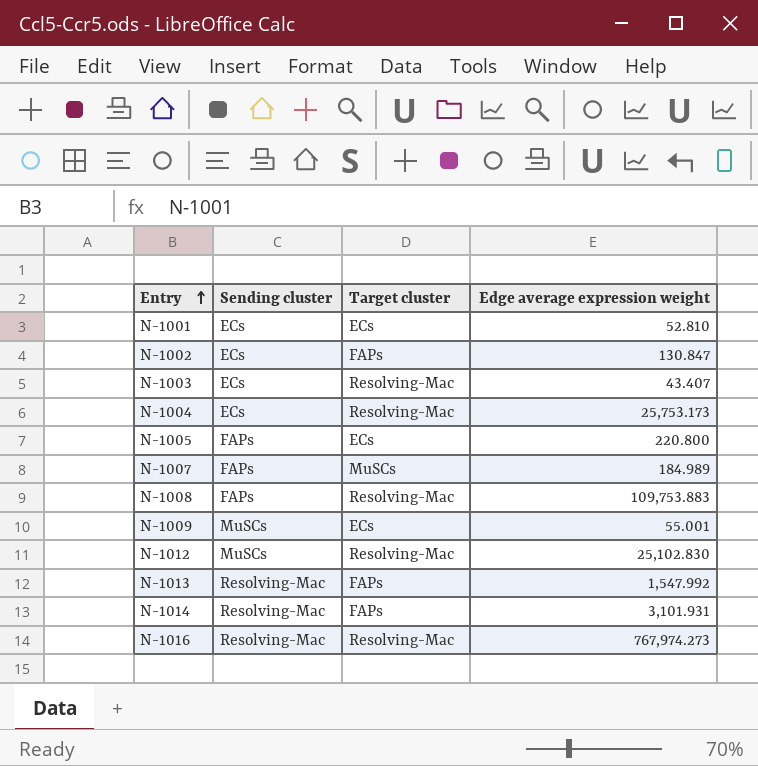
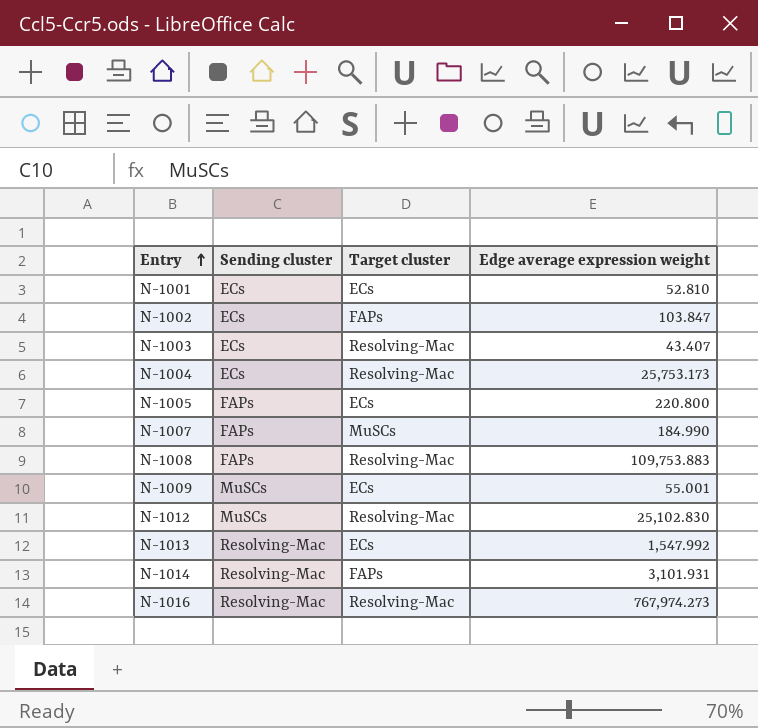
N-1002 | Edge average expression weight: 130.847 -> 103.847
N-1007 | Edge average expression weight: 184.989 -> 184.990
N-1013 | Target cluster: FAPs -> ECs

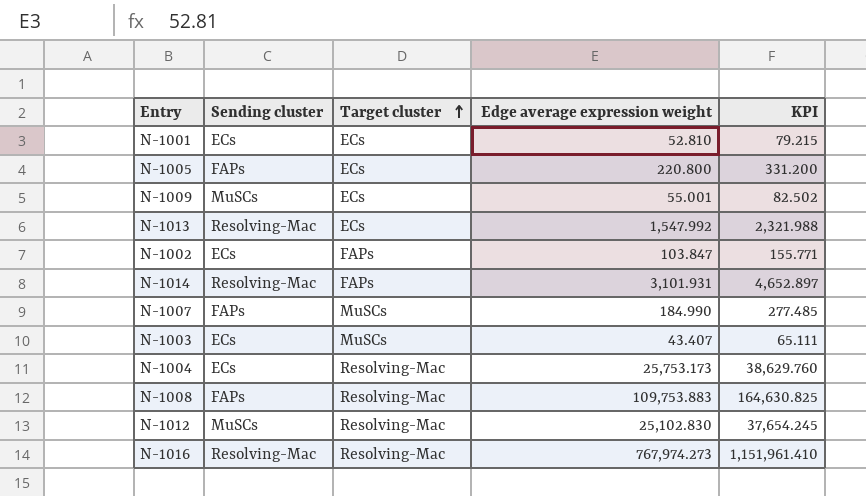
row order: Entry ascending -> Target cluster ascending
column KPI | formula: none -> [Edge average expression weight] * 1.5
N-1003 | Target cluster: Resolving-Mac -> MuSCs

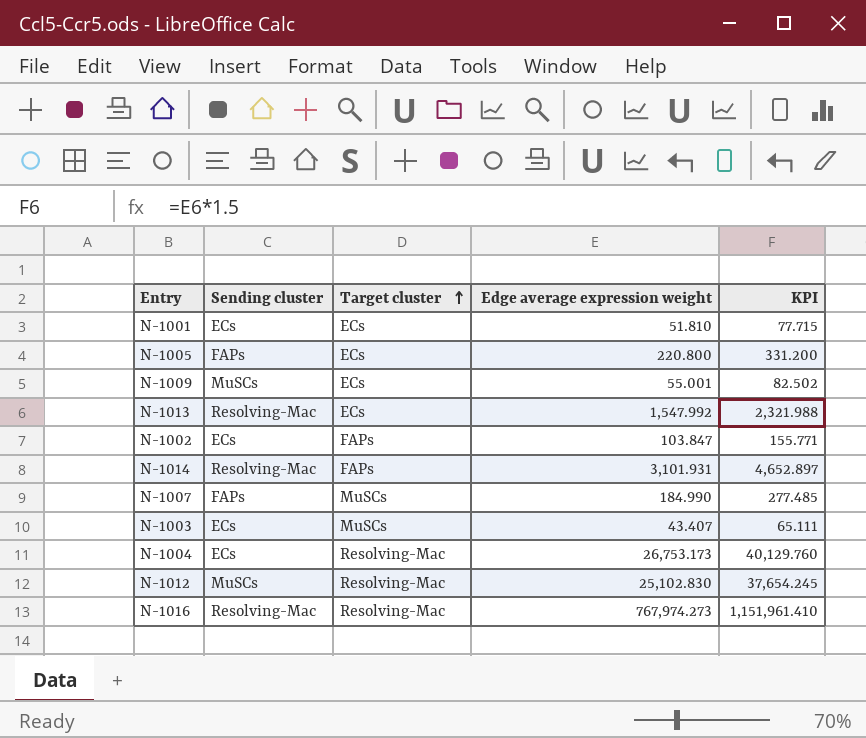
row N-1008: FAPs | Resolving-Mac | 109,753.883 | 164,630.825 -> none
N-1001 | Edge average expression weight: 52.810 -> 51.810
N-1001 | KPI: 79.215 -> 77.715
N-1004 | Edge average expression weight: 25,753.173 -> 26,753.173
N-1004 | KPI: 38,629.760 -> 40,129.760

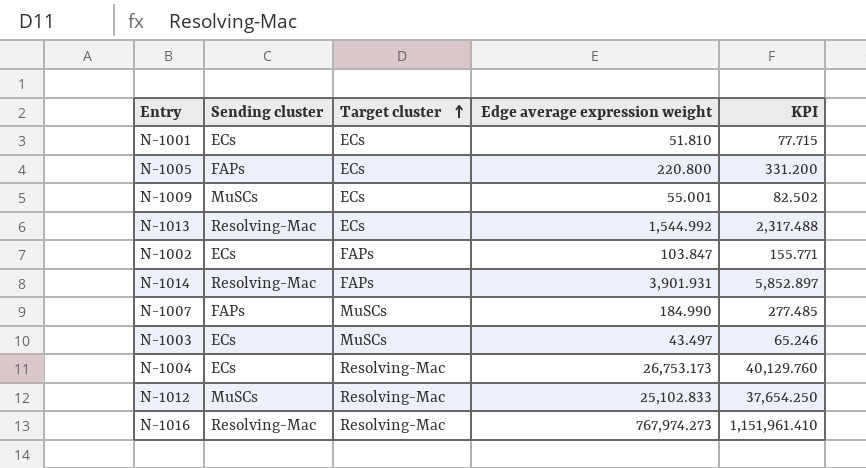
N-1013 | Edge average expression weight: 1,547.992 -> 1,544.992
N-1013 | KPI: 2,321.988 -> 2,317.488
N-1014 | Edge average expression weight: 3,101.931 -> 3,901.931
N-1014 | KPI: 4,652.897 -> 5,852.897
N-1003 | Edge average expression weight: 43.407 -> 43.497
N-1003 | KPI: 65.111 -> 65.246
N-1012 | Edge average expression weight: 25,102.830 -> 25,102.833
N-1012 | KPI: 37,654.245 -> 37,654.250

